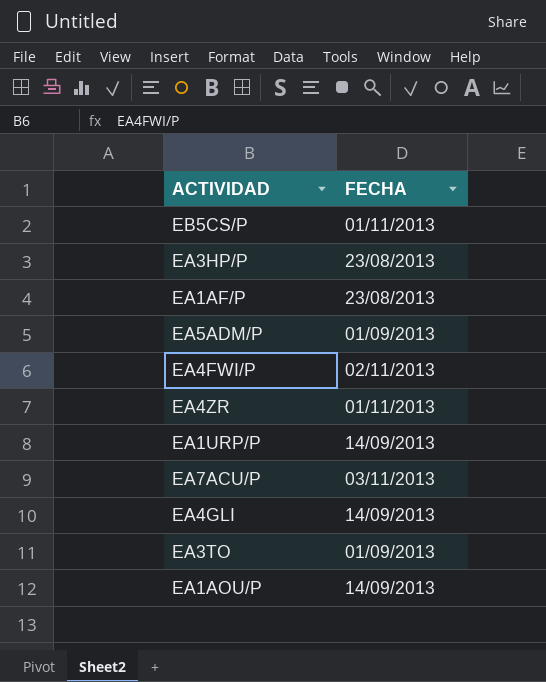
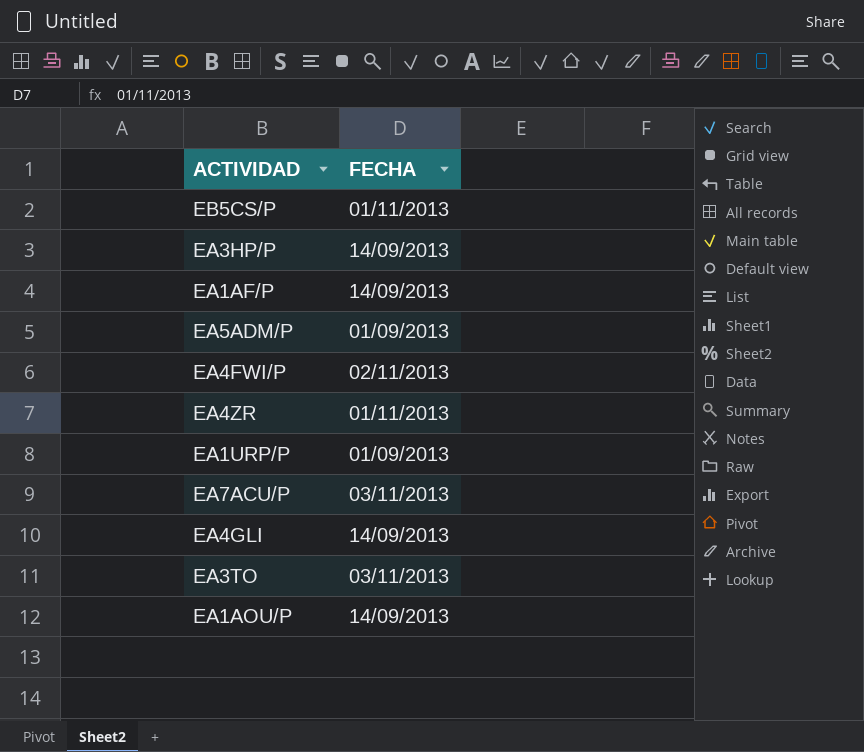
EA3HP/P | FECHA: 23/08/2013 -> 14/09/2013
EA1AF/P | FECHA: 23/08/2013 -> 14/09/2013
EA1URP/P | FECHA: 14/09/2013 -> 01/09/2013
EA3TO | FECHA: 01/09/2013 -> 03/11/2013

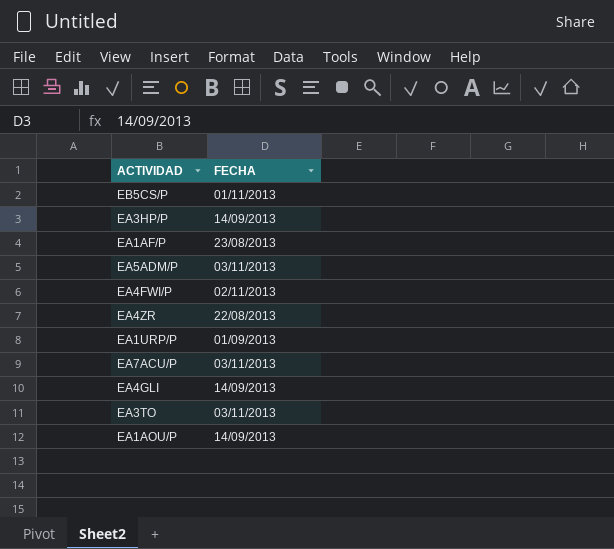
EA1AF/P | FECHA: 14/09/2013 -> 23/08/2013
EA5ADM/P | FECHA: 01/09/2013 -> 03/11/2013
EA4ZR | FECHA: 01/11/2013 -> 22/08/2013

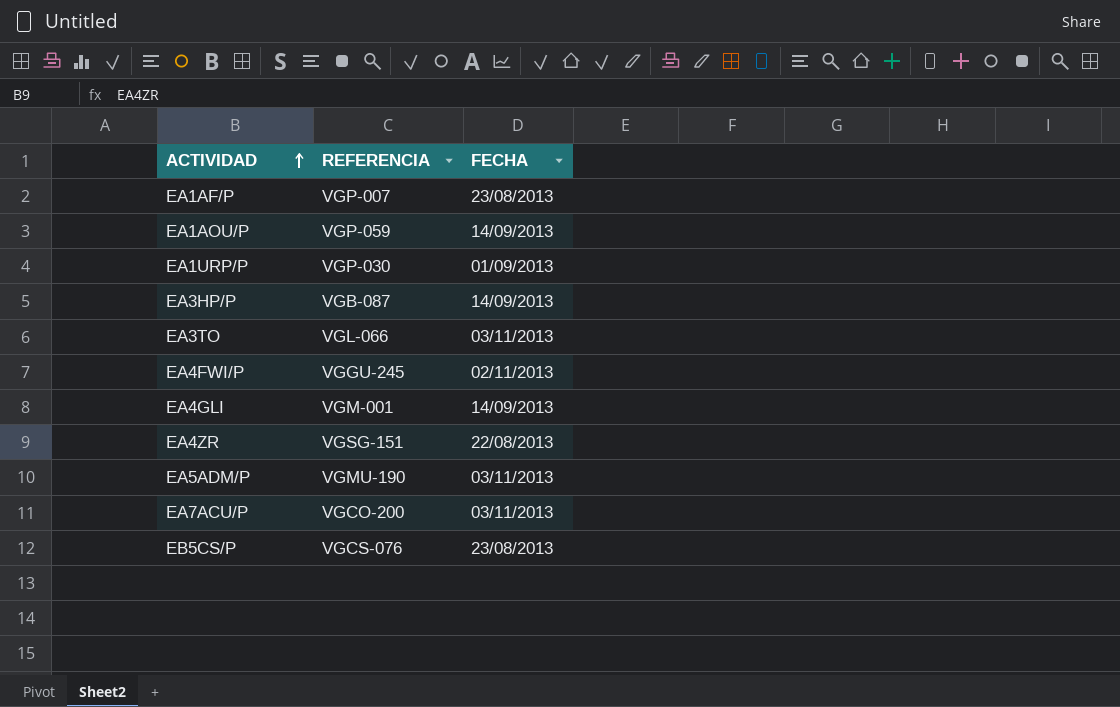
row order: none -> ACTIVIDAD ascending
column REFERENCIA | position: none -> 2
EB5CS/P | FECHA: 01/11/2013 -> 23/08/2013

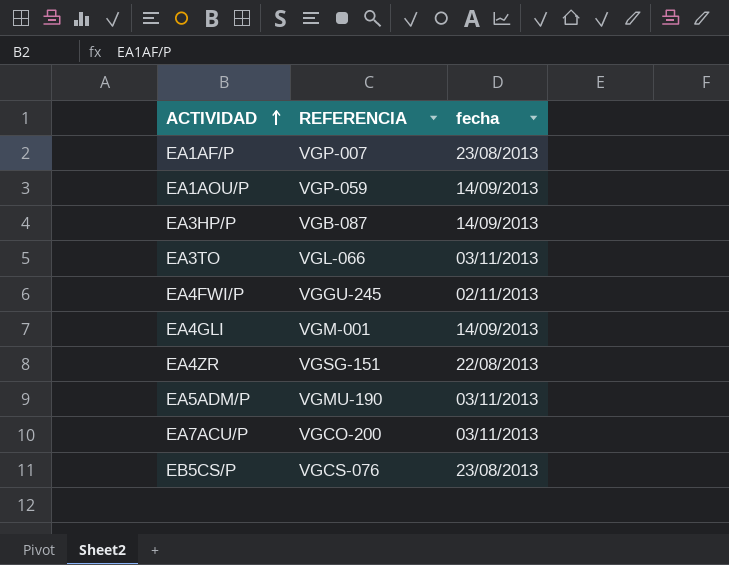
column name: FECHA -> fecha
row EA1URP/P: VGP-030 | 01/09/2013 -> none

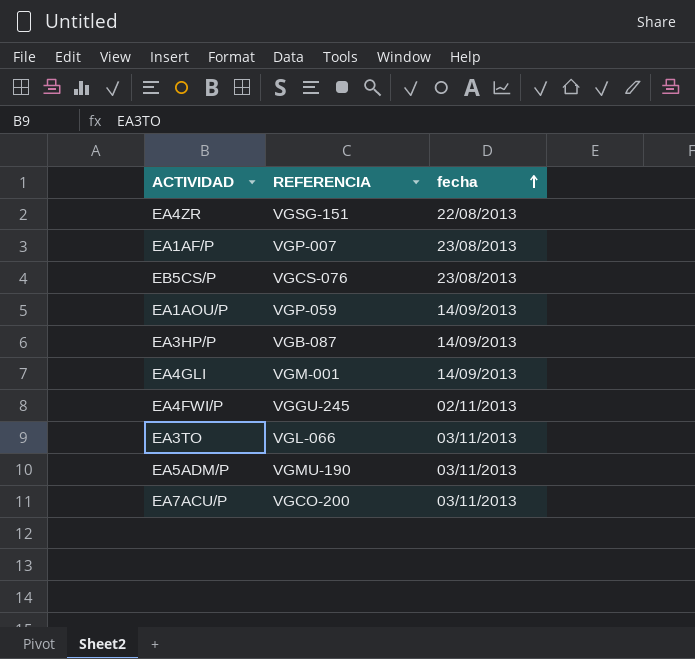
row order: ACTIVIDAD ascending -> fecha ascending

